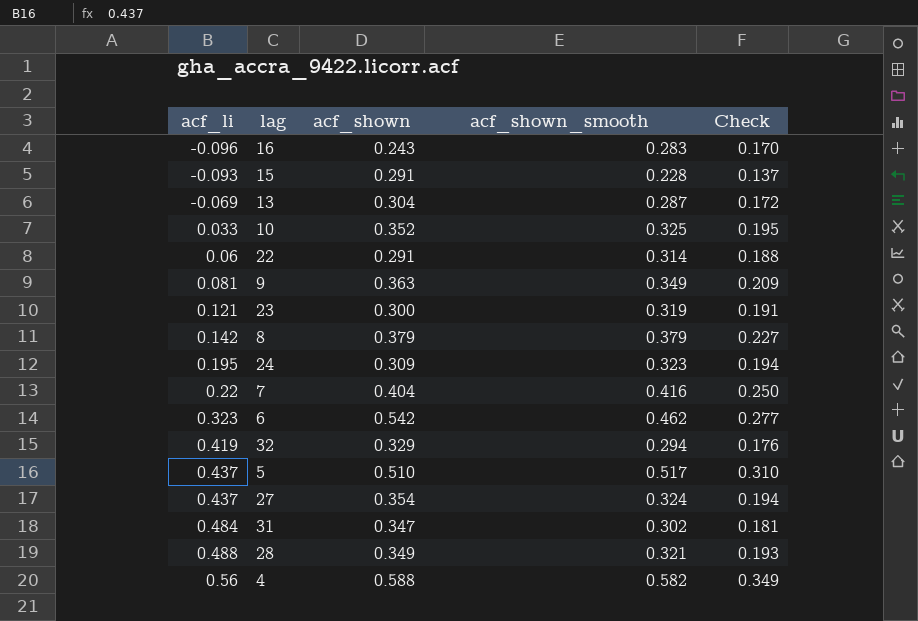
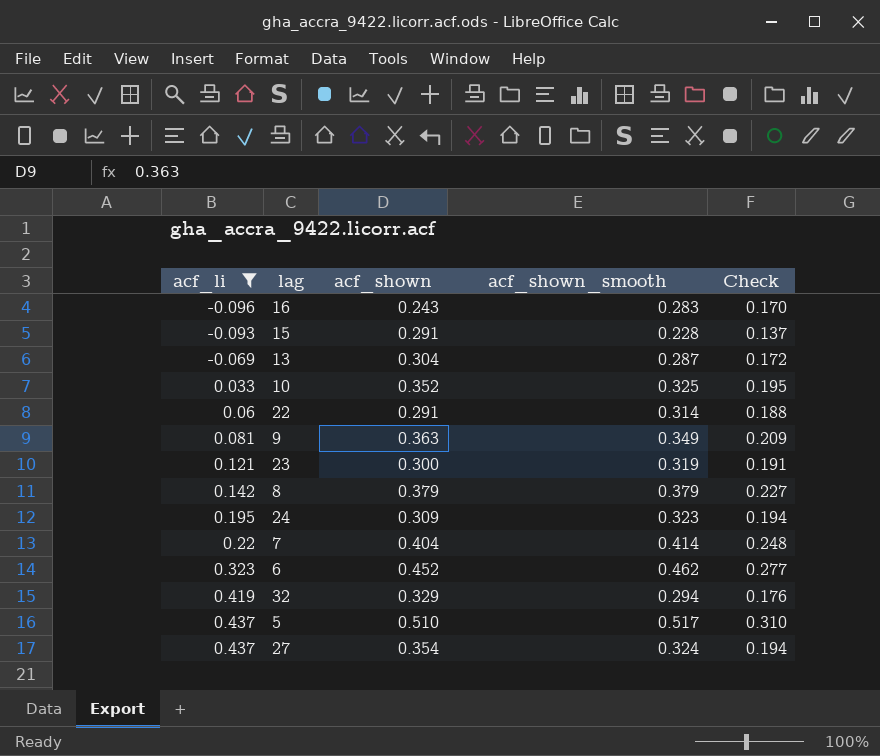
filter: none -> acf_li <= 0.437
7 | acf_shown_smooth: 0.416 -> 0.414
7 | Check: 0.250 -> 0.248
6 | acf_shown: 0.542 -> 0.452

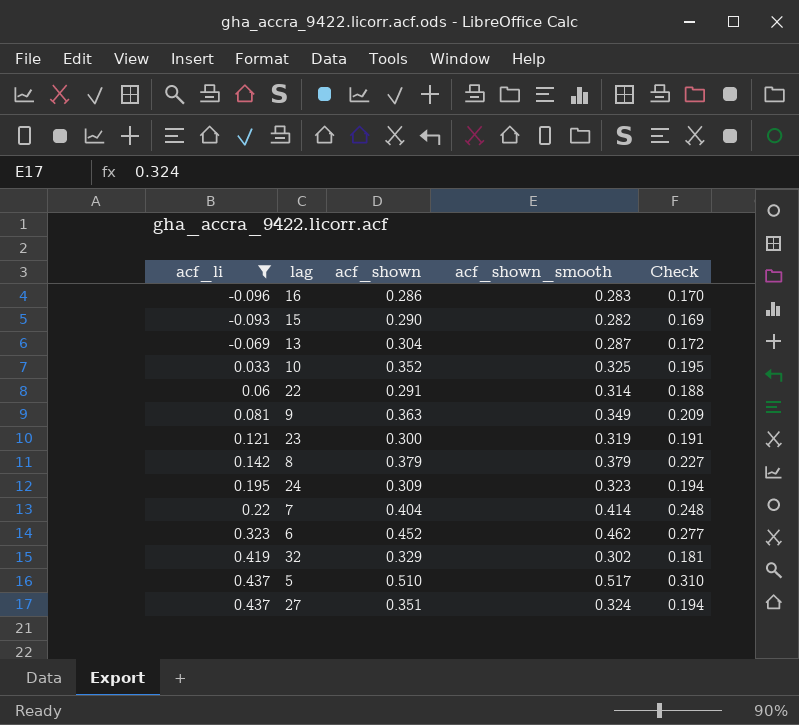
16 | acf_shown: 0.243 -> 0.286
15 | acf_shown: 0.291 -> 0.290
15 | acf_shown_smooth: 0.228 -> 0.282
15 | Check: 0.137 -> 0.169
32 | acf_shown_smooth: 0.294 -> 0.302
32 | Check: 0.176 -> 0.181
27 | acf_shown: 0.354 -> 0.351

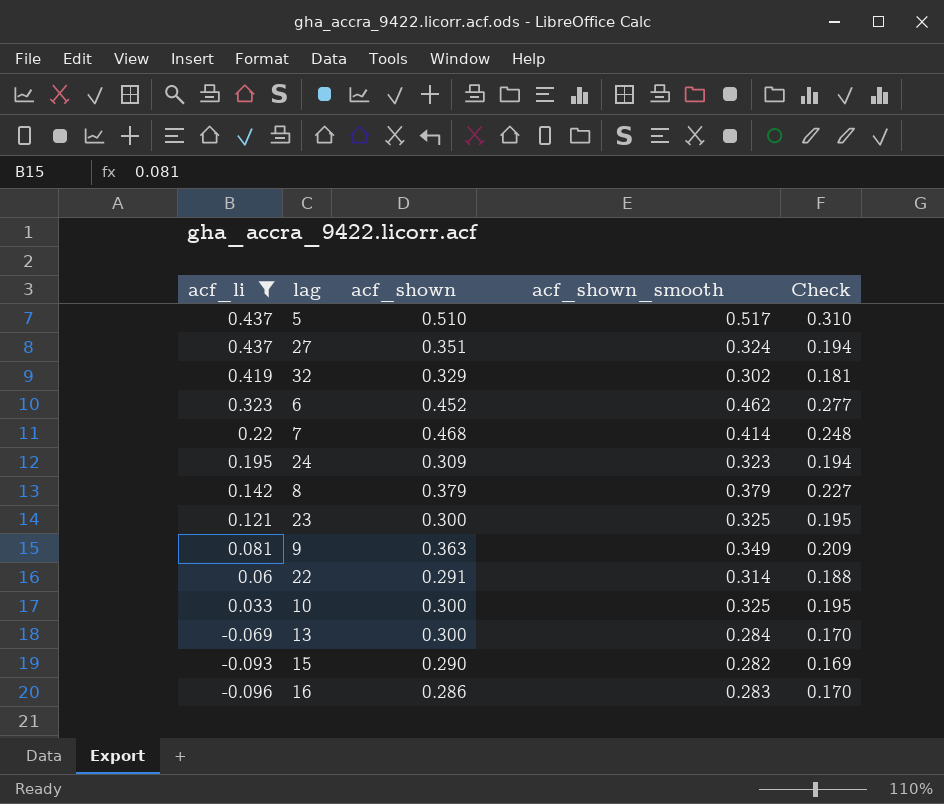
row order: acf_li ascending -> acf_li descending
7 | acf_shown: 0.404 -> 0.468
23 | acf_shown_smooth: 0.319 -> 0.325
23 | Check: 0.191 -> 0.195
10 | acf_shown: 0.352 -> 0.300
13 | acf_shown: 0.304 -> 0.300
13 | acf_shown_smooth: 0.287 -> 0.284
13 | Check: 0.172 -> 0.170

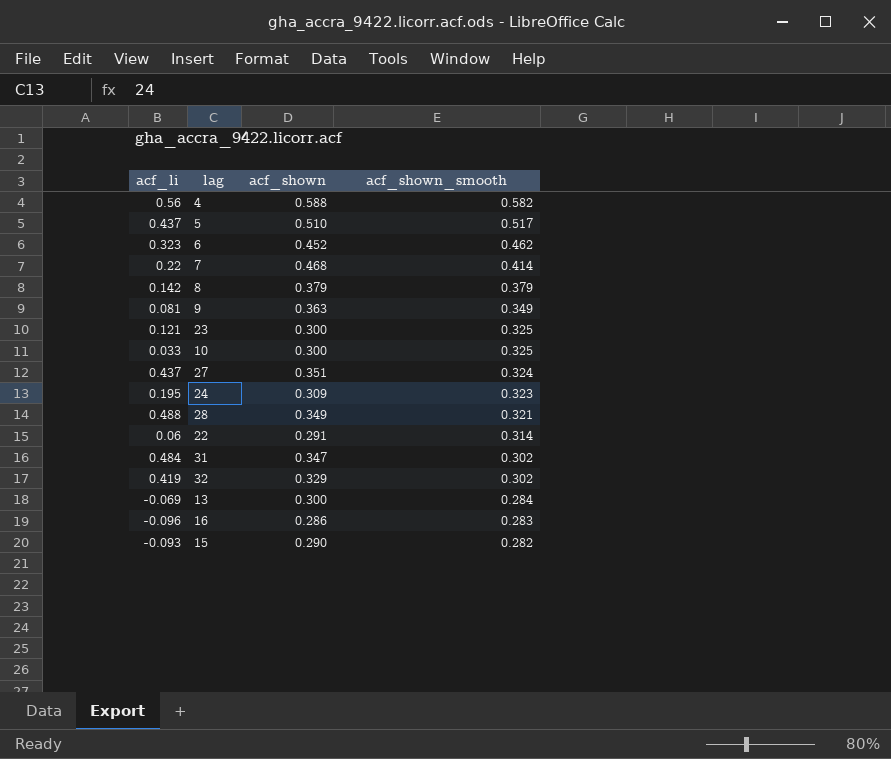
filter: acf_li <= 0.437 -> none
row order: acf_li descending -> acf_shown_smooth descending
column Check | formula: [acf_shown_smooth] * 0.6 -> none

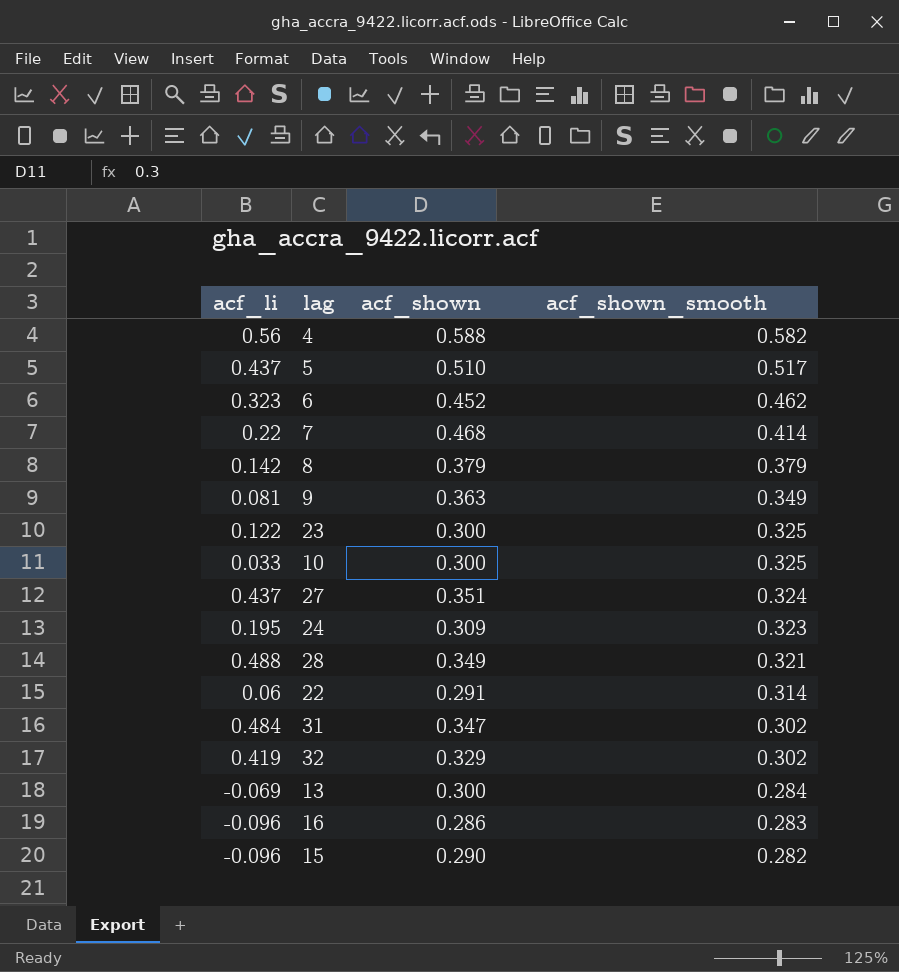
23 | acf_li: 0.121 -> 0.122
15 | acf_li: -0.093 -> -0.096

